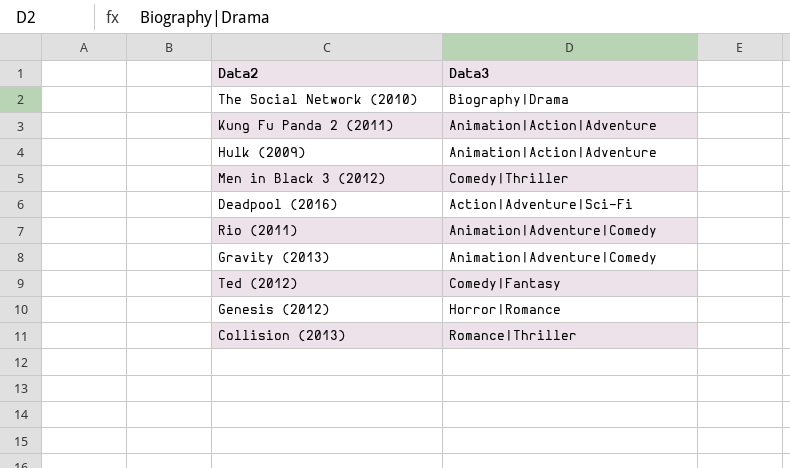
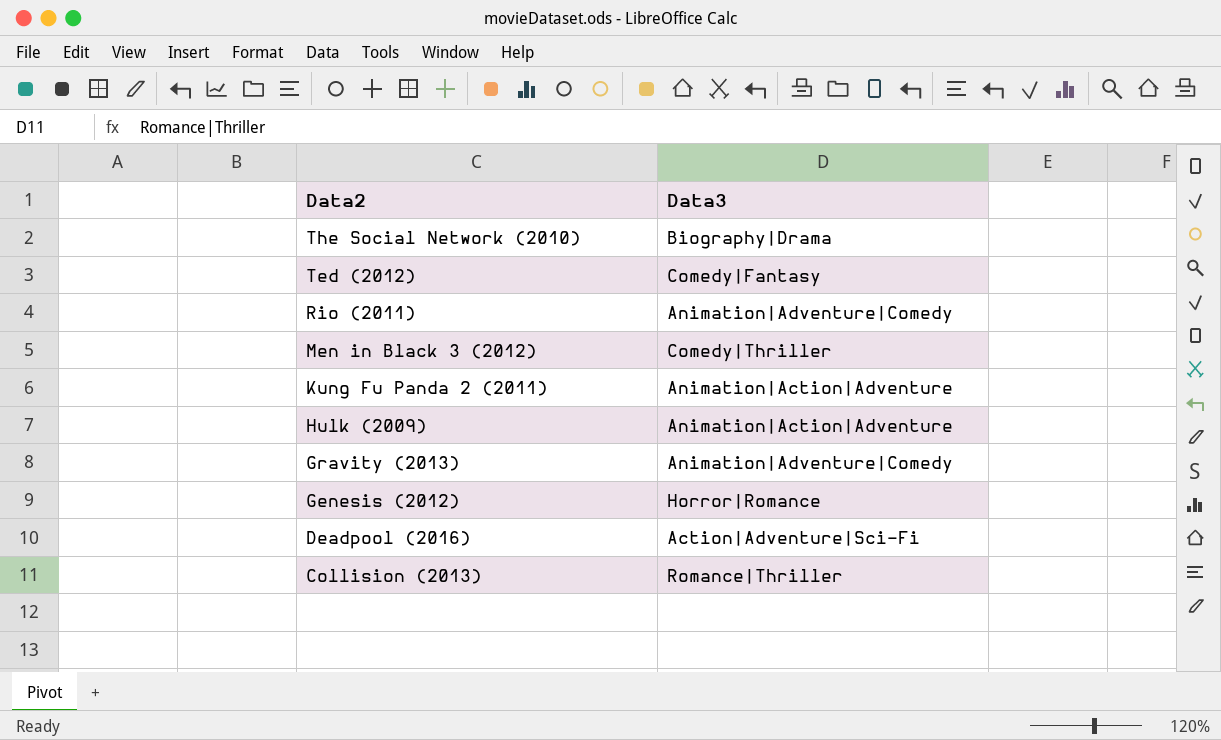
row order: none -> Data2 descending

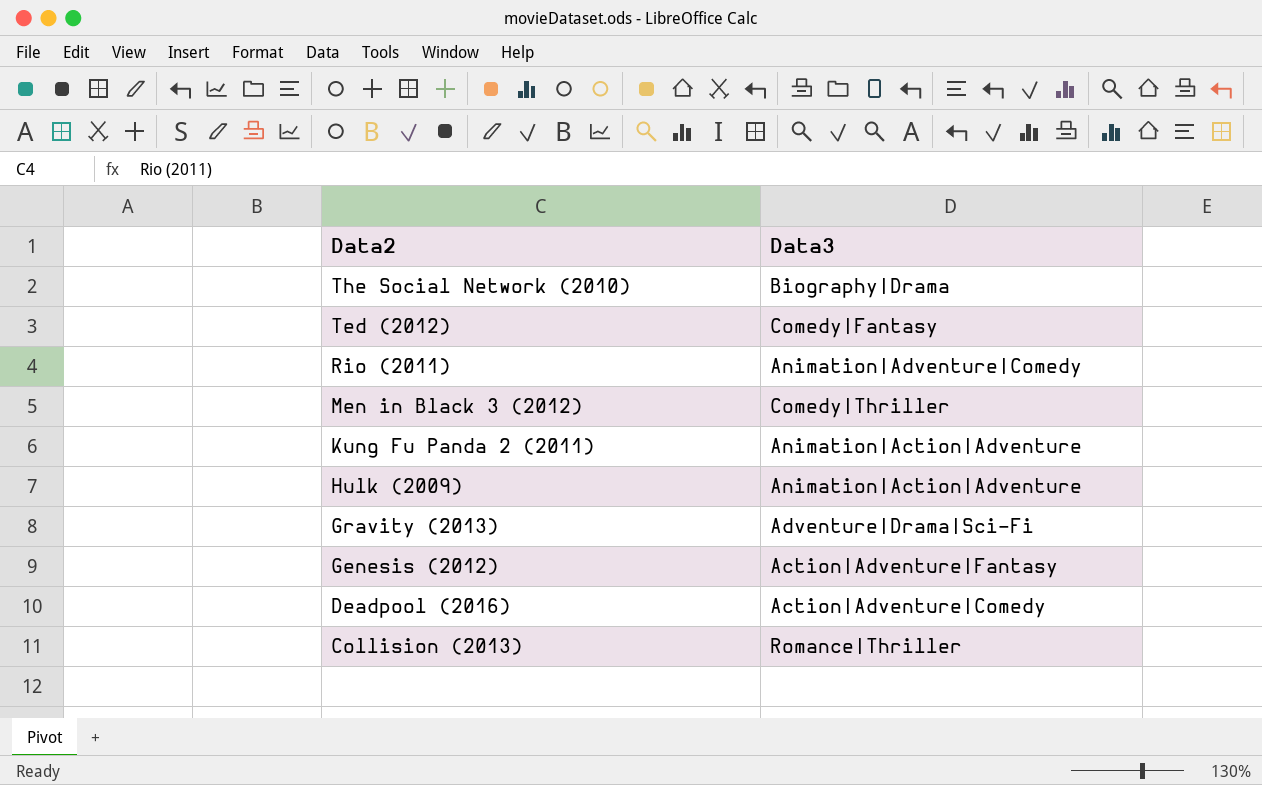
Gravity (2013) | Data3: Animation|Adventure|Comedy -> Adventure|Drama|Sci-Fi
Genesis (2012) | Data3: Horror|Romance -> Action|Adventure|Fantasy
Deadpool (2016) | Data3: Action|Adventure|Sci-Fi -> Action|Adventure|Comedy

